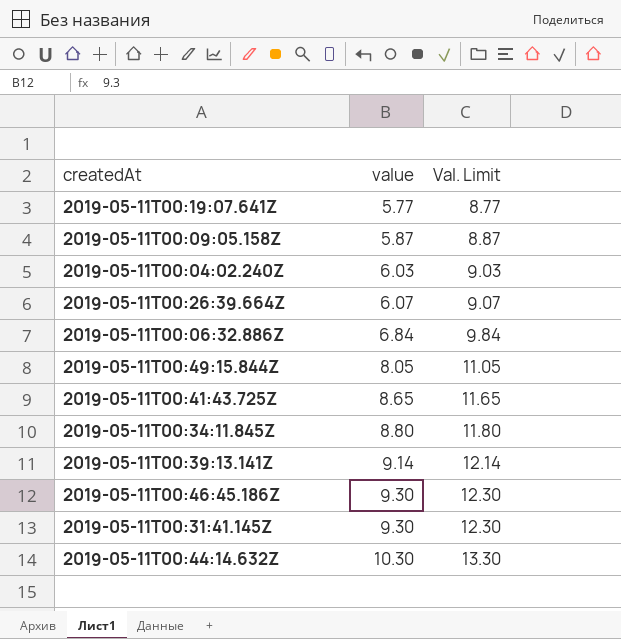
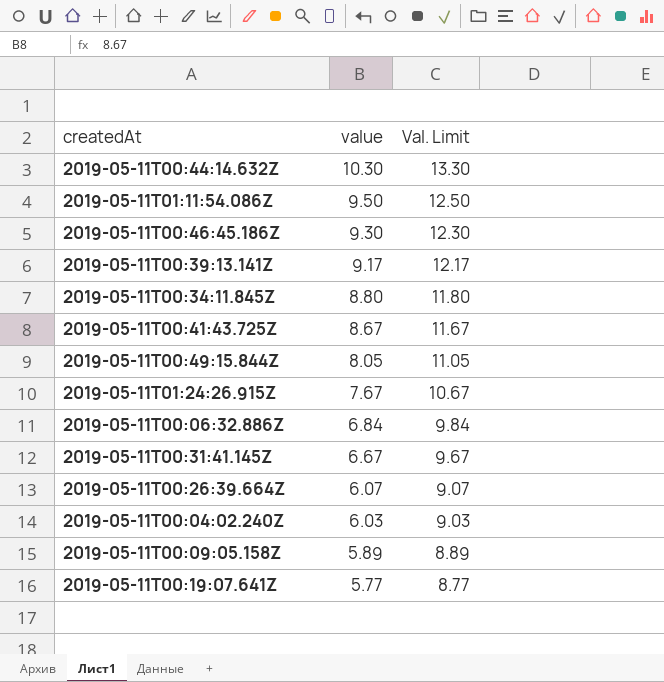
row order: value ascending -> value descending
row 2019-05-11T01:11:54.086Z: none -> 9.50 | 12.50
2019-05-11T00:39:13.141Z | value: 9.14 -> 9.17
2019-05-11T00:39:13.141Z | Val. Limit: 12.14 -> 12.17
2019-05-11T00:41:43.725Z | value: 8.65 -> 8.67
2019-05-11T00:41:43.725Z | Val. Limit: 11.65 -> 11.67
row 2019-05-11T01:24:26.915Z: none -> 7.67 | 10.67
2019-05-11T00:31:41.145Z | value: 9.30 -> 6.67
2019-05-11T00:31:41.145Z | Val. Limit: 12.30 -> 9.67
2019-05-11T00:09:05.158Z | value: 5.87 -> 5.89
2019-05-11T00:09:05.158Z | Val. Limit: 8.87 -> 8.89

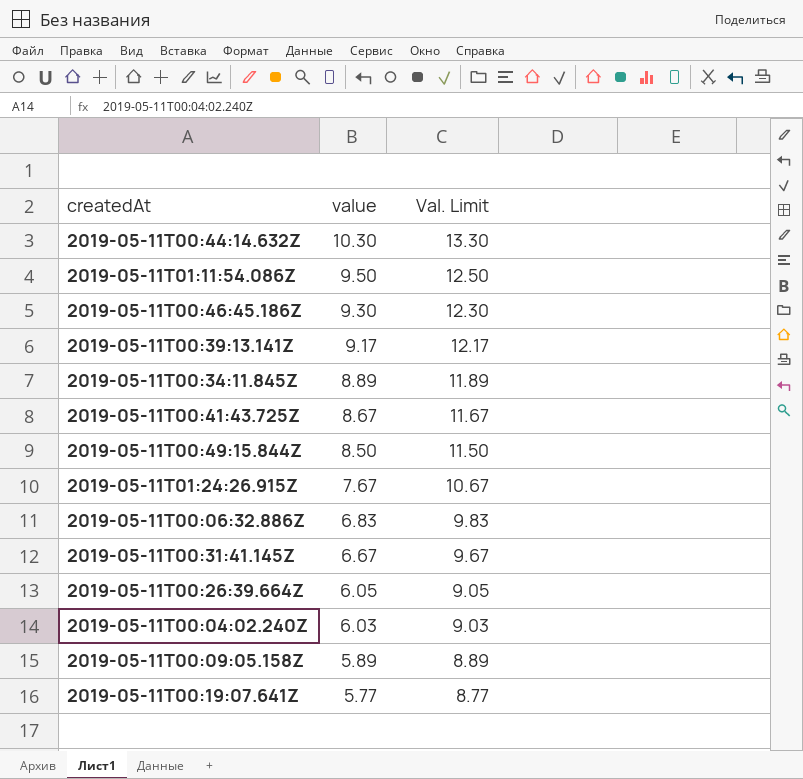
2019-05-11T00:34:11.845Z | value: 8.80 -> 8.89
2019-05-11T00:34:11.845Z | Val. Limit: 11.80 -> 11.89
2019-05-11T00:49:15.844Z | value: 8.05 -> 8.50
2019-05-11T00:49:15.844Z | Val. Limit: 11.05 -> 11.50
2019-05-11T00:06:32.886Z | value: 6.84 -> 6.83
2019-05-11T00:06:32.886Z | Val. Limit: 9.84 -> 9.83
2019-05-11T00:26:39.664Z | value: 6.07 -> 6.05
2019-05-11T00:26:39.664Z | Val. Limit: 9.07 -> 9.05

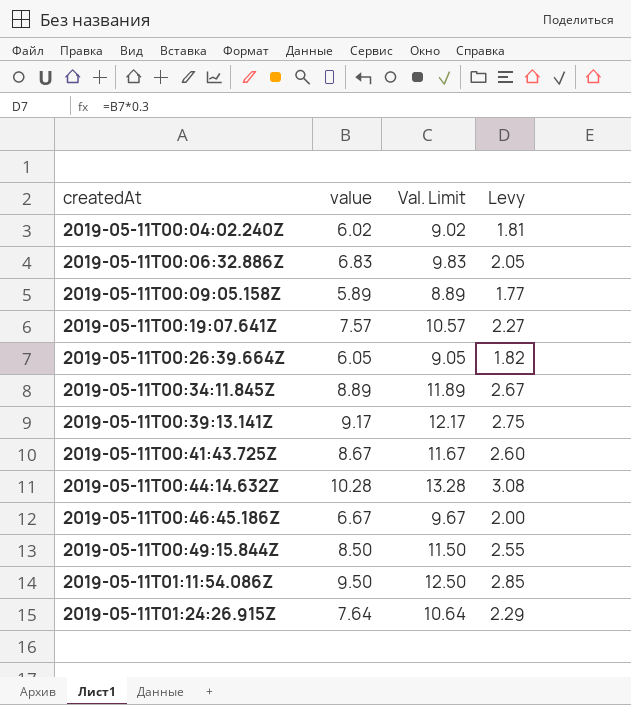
row order: value descending -> createdAt ascending
column Levy | formula: none -> [value] * 0.3
row 2019-05-11T00:31:41.145Z: 6.67 | 9.67 -> none
2019-05-11T00:04:02.240Z | value: 6.03 -> 6.02
2019-05-11T00:04:02.240Z | Val. Limit: 9.03 -> 9.02
2019-05-11T00:19:07.641Z | value: 5.77 -> 7.57
2019-05-11T00:19:07.641Z | Val. Limit: 8.77 -> 10.57
2019-05-11T00:44:14.632Z | value: 10.30 -> 10.28
2019-05-11T00:44:14.632Z | Val. Limit: 13.30 -> 13.28
2019-05-11T00:46:45.186Z | value: 9.30 -> 6.67
2019-05-11T00:46:45.186Z | Val. Limit: 12.30 -> 9.67
2019-05-11T01:24:26.915Z | value: 7.67 -> 7.64
2019-05-11T01:24:26.915Z | Val. Limit: 10.67 -> 10.64

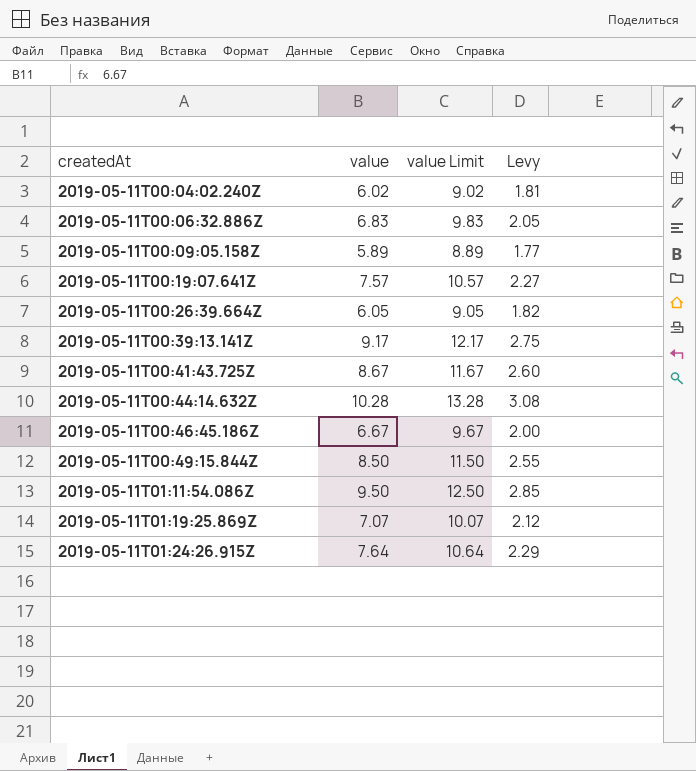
column name: Val. Limit -> value Limit
row 2019-05-11T00:34:11.845Z: 8.89 | 11.89 | 2.67 -> none
row 2019-05-11T01:19:25.869Z: none -> 7.07 | 10.07 | 2.12

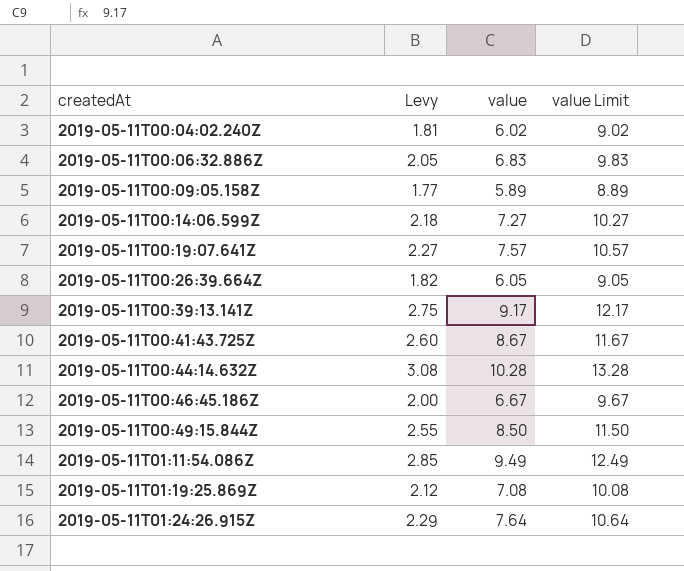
column Levy | position: 4 -> 2
row 2019-05-11T00:14:06.599Z: none -> 2.18 | 7.27 | 10.27
2019-05-11T01:11:54.086Z | value: 9.50 -> 9.49
2019-05-11T01:11:54.086Z | value Limit: 12.50 -> 12.49
2019-05-11T01:19:25.869Z | value: 7.07 -> 7.08
2019-05-11T01:19:25.869Z | value Limit: 10.07 -> 10.08

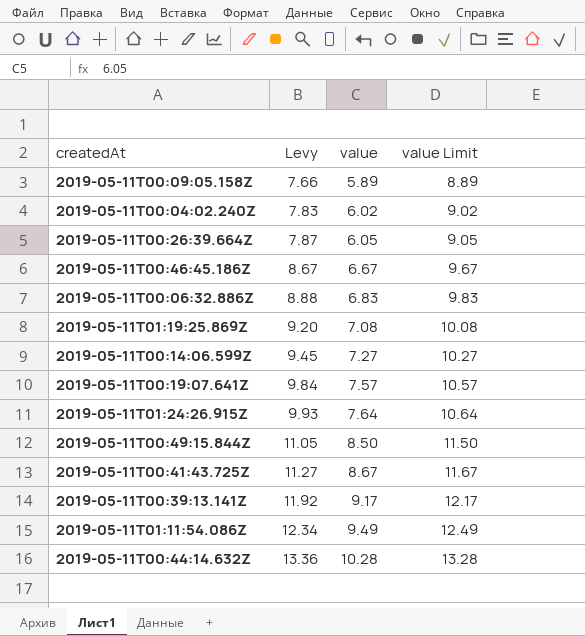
row order: createdAt ascending -> Levy ascending
column Levy | formula: [value] * 0.3 -> [value] * 1.3

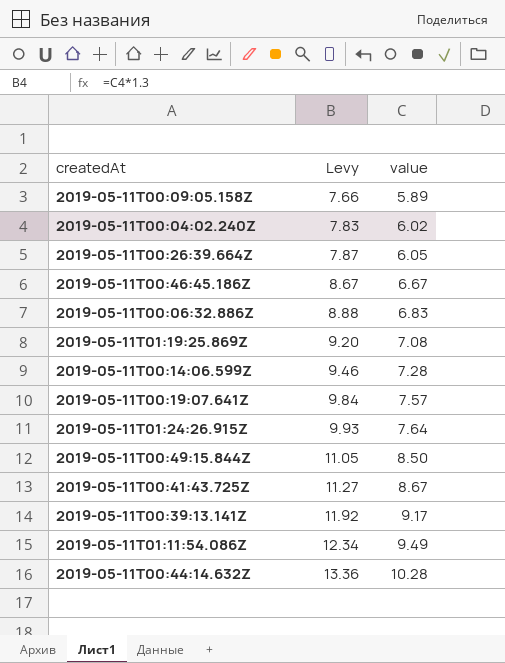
column value Limit | formula: [value] + 3 -> none
2019-05-11T00:14:06.599Z | Levy: 9.45 -> 9.46
2019-05-11T00:14:06.599Z | value: 7.27 -> 7.28

